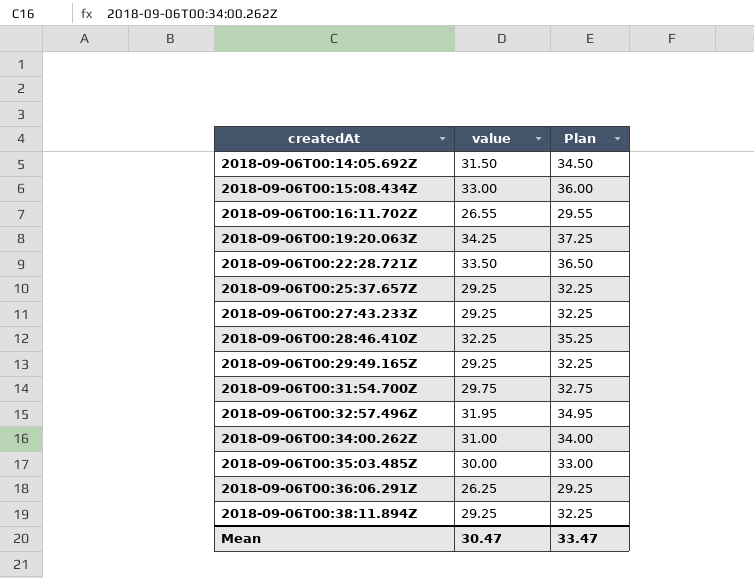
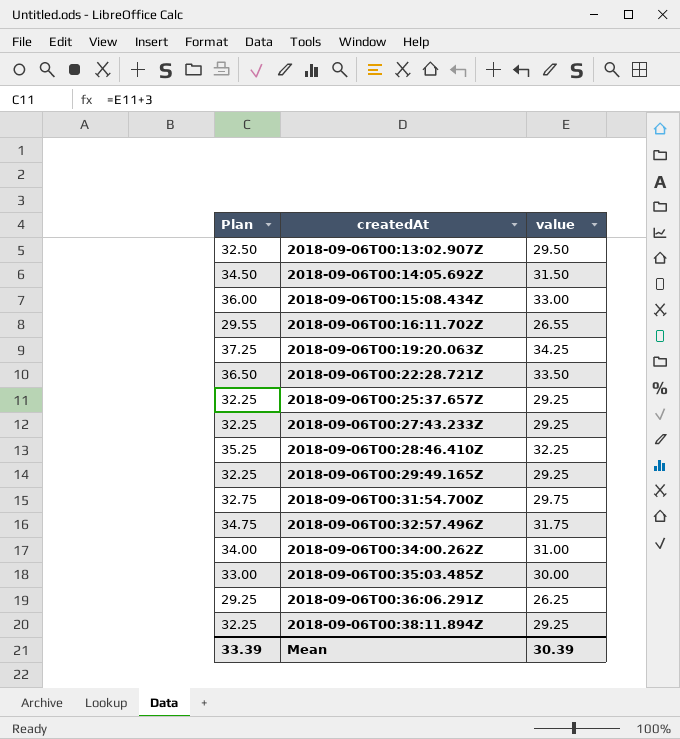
column Plan | position: 3 -> 1
row 2018-09-06T00:13:02.907Z: none -> 32.50 | 29.50
2018-09-06T00:32:57.496Z | Plan: 34.95 -> 34.75
2018-09-06T00:32:57.496Z | value: 31.95 -> 31.75
Mean | Plan: 33.47 -> 33.39
Mean | value: 30.47 -> 30.39

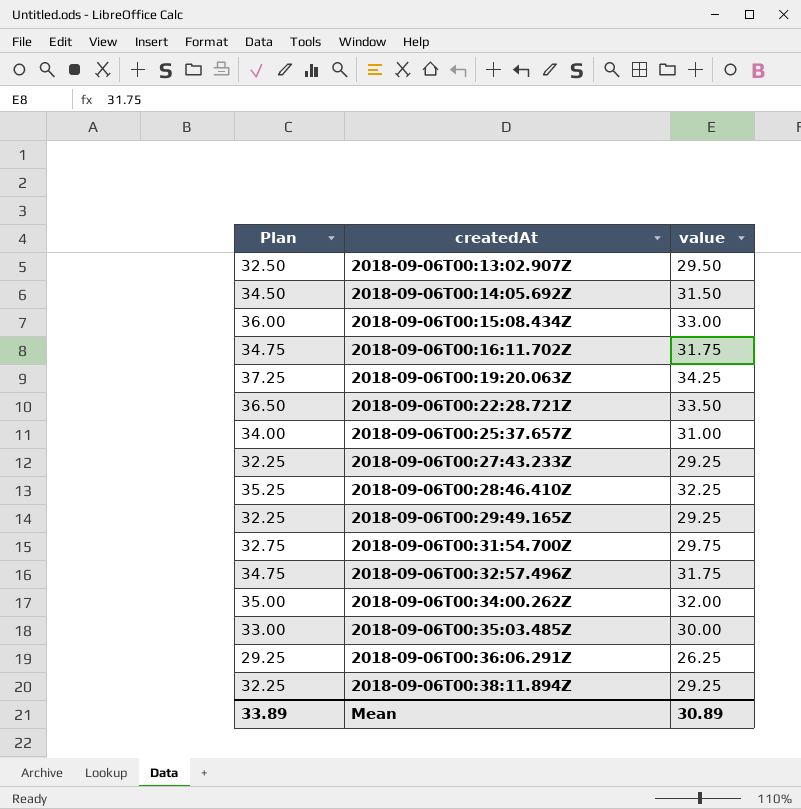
2018-09-06T00:16:11.702Z | Plan: 29.55 -> 34.75
2018-09-06T00:16:11.702Z | value: 26.55 -> 31.75
2018-09-06T00:25:37.657Z | Plan: 32.25 -> 34.00
2018-09-06T00:25:37.657Z | value: 29.25 -> 31.00
2018-09-06T00:34:00.262Z | Plan: 34.00 -> 35.00
2018-09-06T00:34:00.262Z | value: 31.00 -> 32.00
Mean | Plan: 33.39 -> 33.89
Mean | value: 30.39 -> 30.89

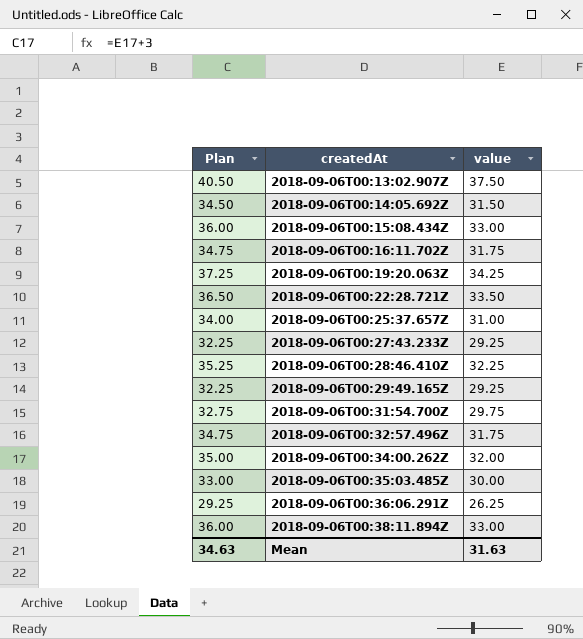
2018-09-06T00:13:02.907Z | Plan: 32.50 -> 40.50
2018-09-06T00:13:02.907Z | value: 29.50 -> 37.50
2018-09-06T00:38:11.894Z | Plan: 32.25 -> 36.00
2018-09-06T00:38:11.894Z | value: 29.25 -> 33.00
Mean | Plan: 33.89 -> 34.63
Mean | value: 30.89 -> 31.63

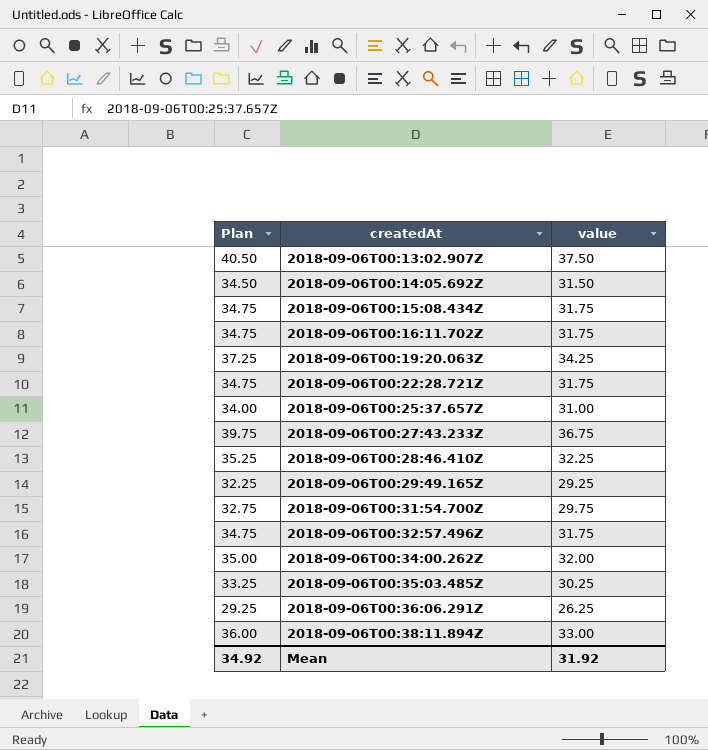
2018-09-06T00:15:08.434Z | Plan: 36.00 -> 34.75
2018-09-06T00:15:08.434Z | value: 33.00 -> 31.75
2018-09-06T00:22:28.721Z | Plan: 36.50 -> 34.75
2018-09-06T00:22:28.721Z | value: 33.50 -> 31.75
2018-09-06T00:27:43.233Z | Plan: 32.25 -> 39.75
2018-09-06T00:27:43.233Z | value: 29.25 -> 36.75
2018-09-06T00:35:03.485Z | Plan: 33.00 -> 33.25
2018-09-06T00:35:03.485Z | value: 30.00 -> 30.25
Mean | Plan: 34.63 -> 34.92
Mean | value: 31.63 -> 31.92

